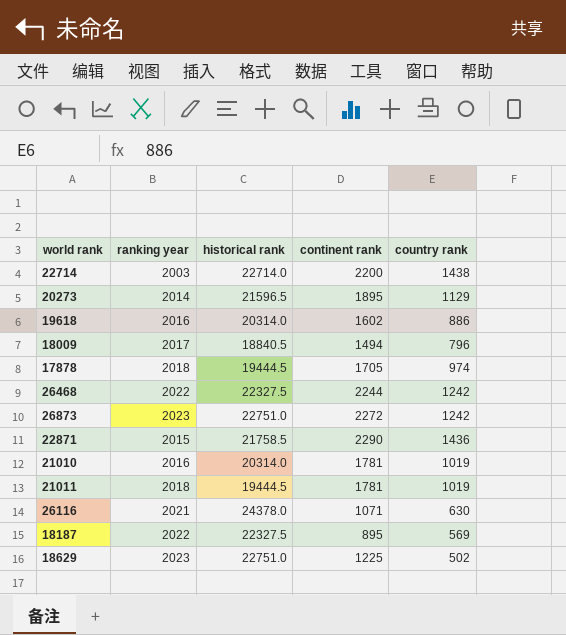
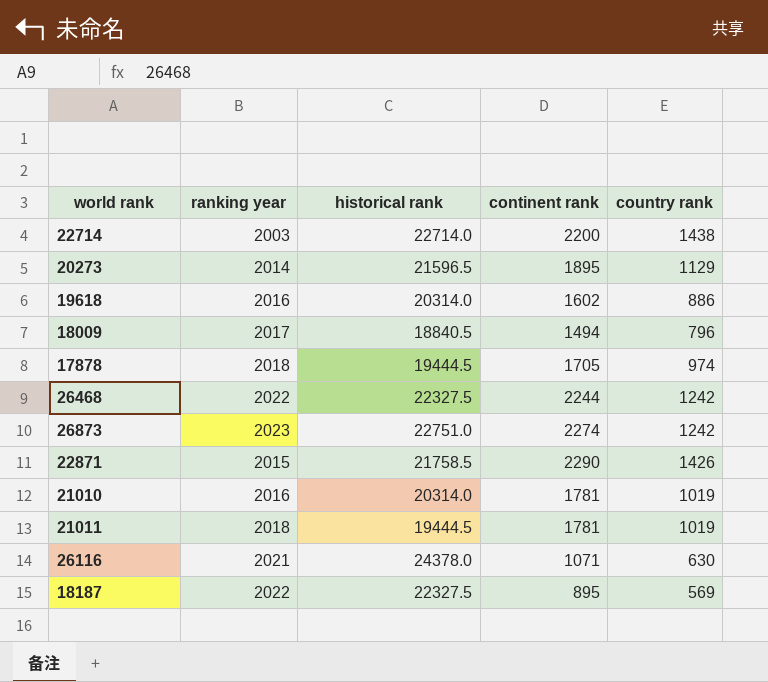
row 18629: 2023 | 22751.0 | 1225 | 502 -> none
26873 | continent rank: 2272 -> 2274
22871 | country rank: 1436 -> 1426

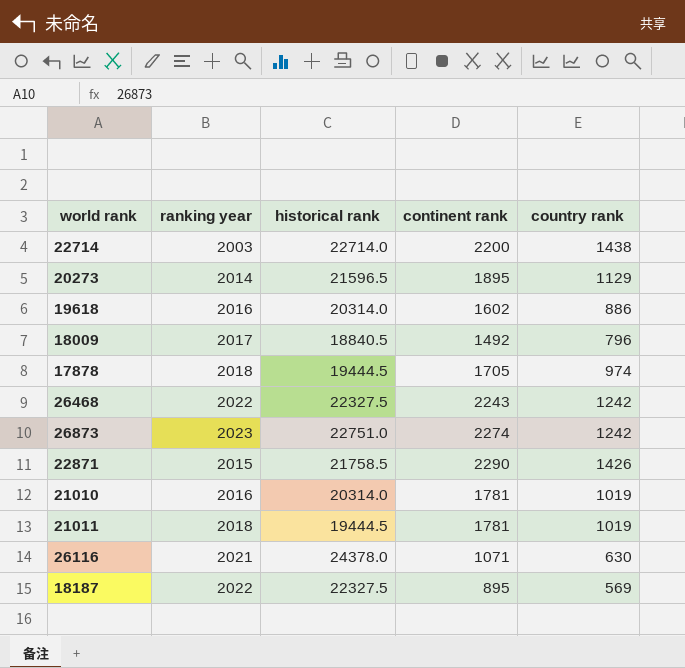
18009 | continent rank: 1494 -> 1492
26468 | continent rank: 2244 -> 2243

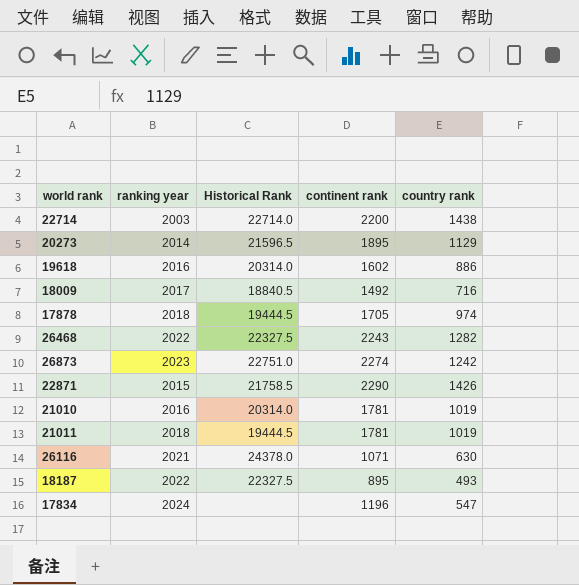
column name: historical rank -> Historical Rank
18009 | country rank: 796 -> 716
26468 | country rank: 1242 -> 1282
18187 | country rank: 569 -> 493
row 17834: none -> 2024 | none | 1196 | 547

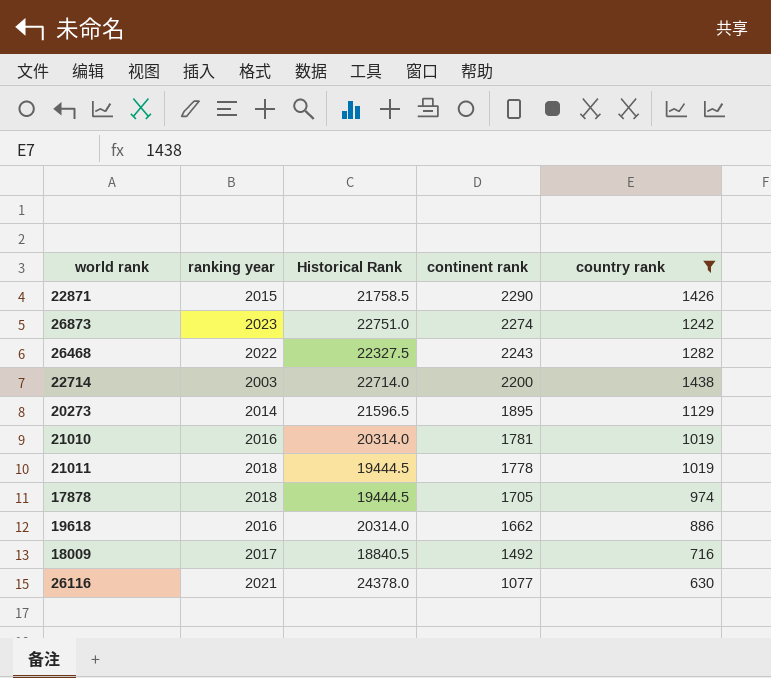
filter: none -> country rank >= 630
row order: none -> continent rank descending
21011 | continent rank: 1781 -> 1778
19618 | continent rank: 1602 -> 1662
26116 | continent rank: 1071 -> 1077

